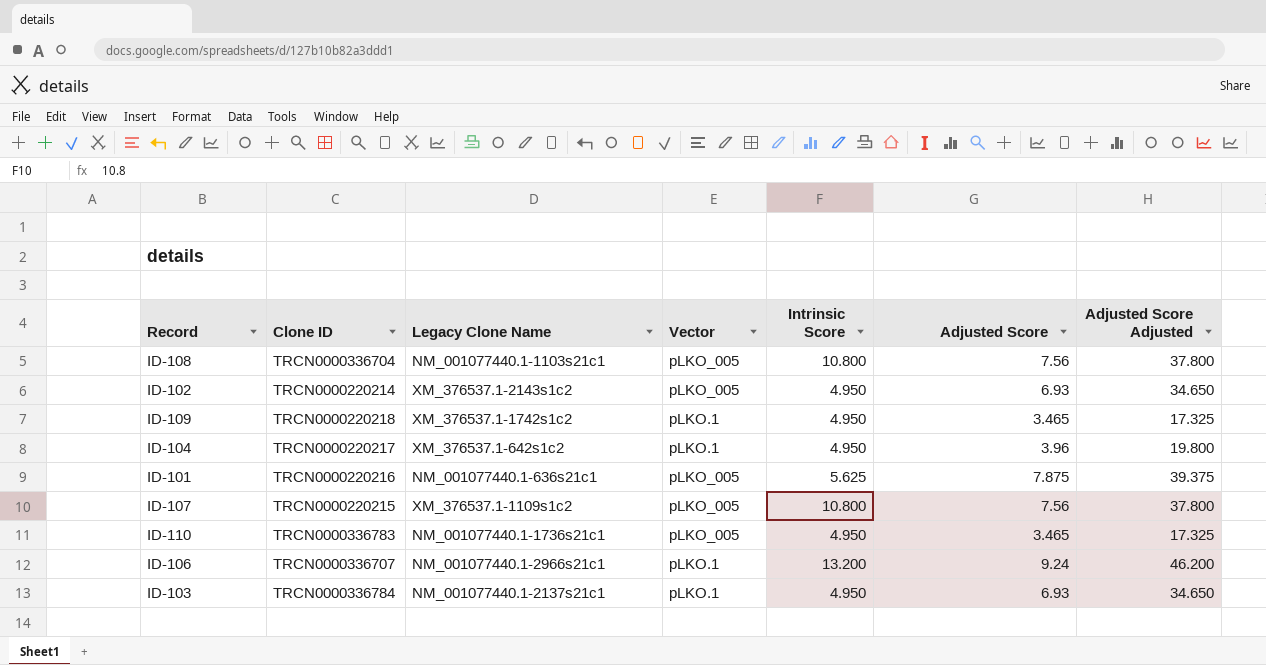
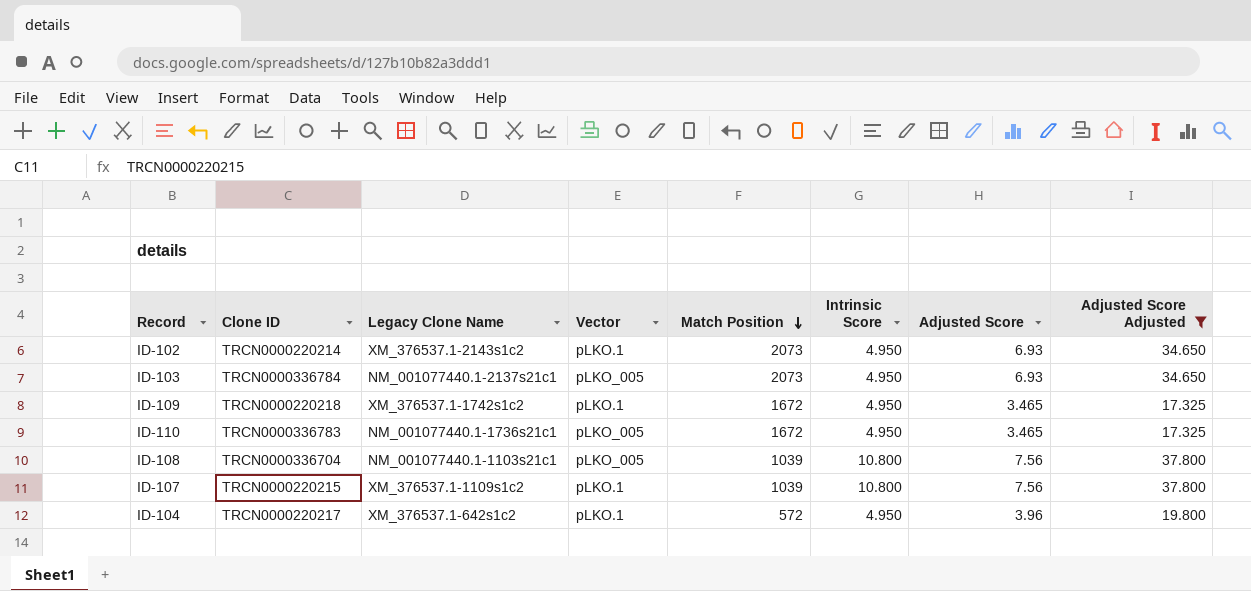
filter: none -> Adjusted Score Adjusted <= 37.800
row order: none -> Match Position descending
column Match Position | position: none -> 5
ID-102 | Vector: pLKO_005 -> pLKO.1
ID-103 | Vector: pLKO.1 -> pLKO_005
ID-107 | Vector: pLKO_005 -> pLKO.1

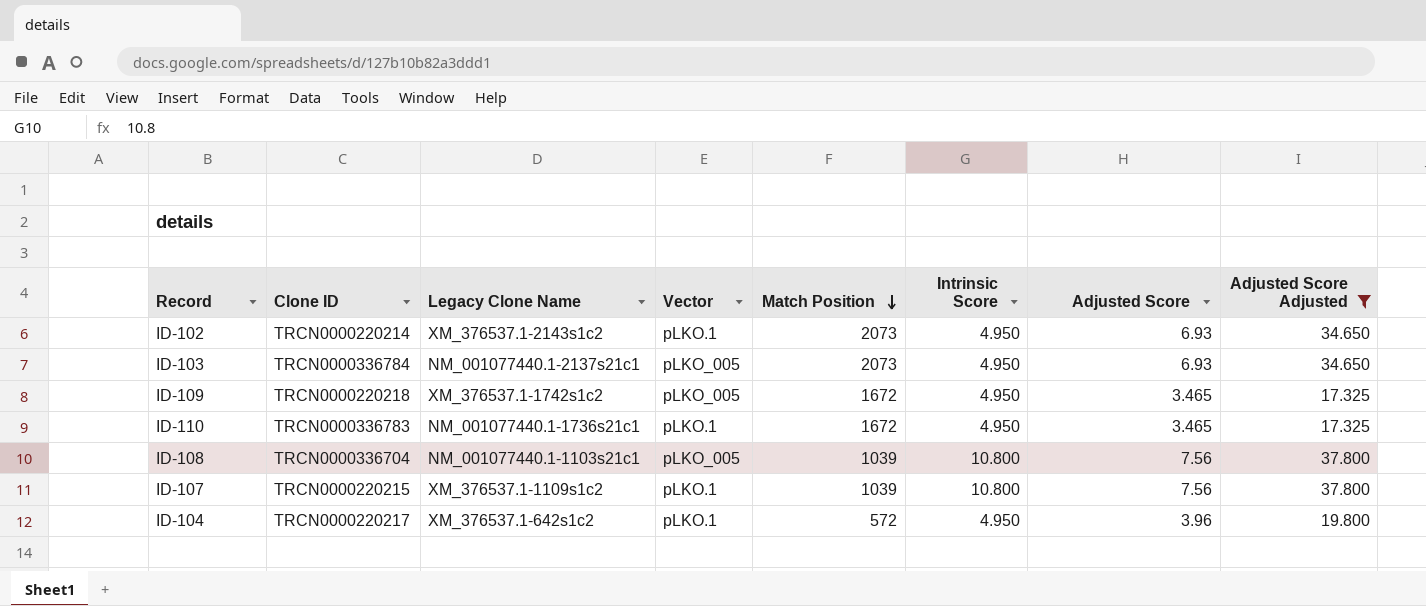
ID-109 | Vector: pLKO.1 -> pLKO_005
ID-110 | Vector: pLKO_005 -> pLKO.1

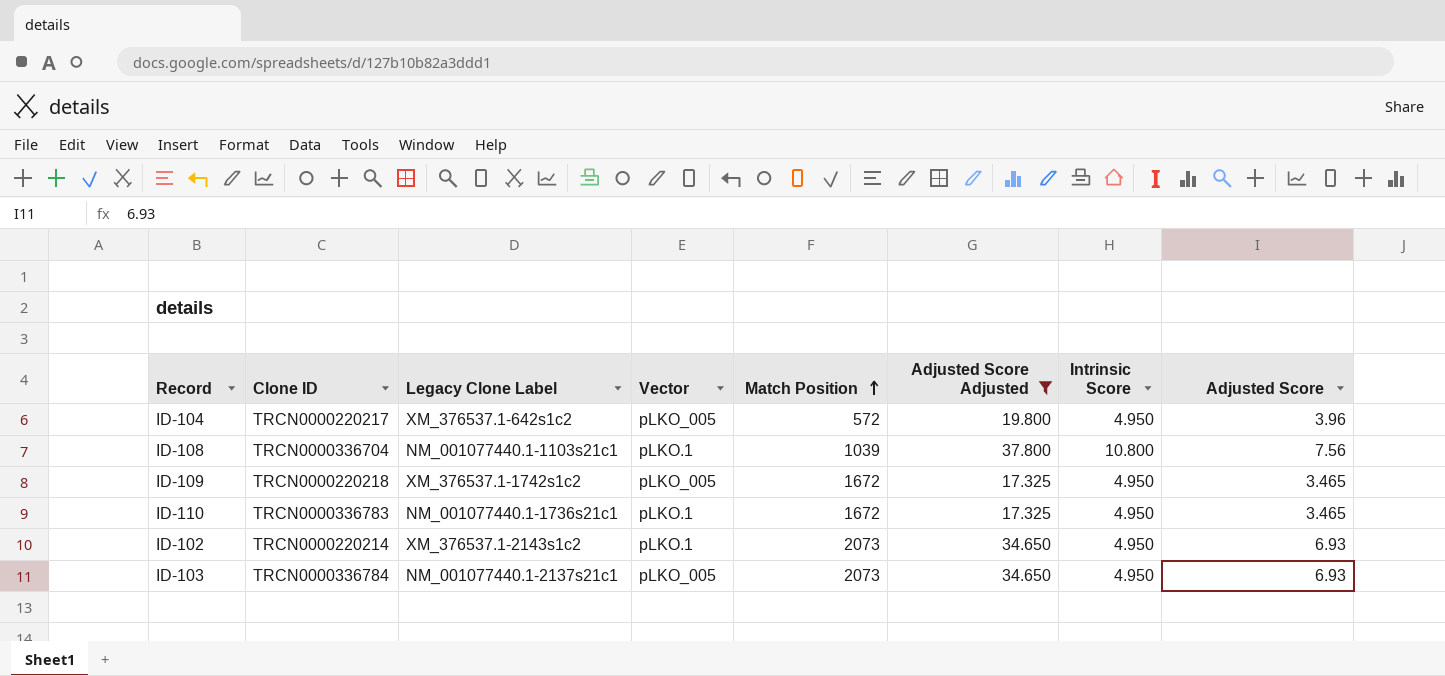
row order: Match Position descending -> Match Position ascending
column name: Legacy Clone Name -> Legacy Clone Label
column Adjusted Score Adjusted | position: 8 -> 6
row ID-107: TRCN0000220215 | XM_376537.1-1109s1c2 | pLKO.1 | 1039 | 10.800 | 7.56 | 37.800 -> none
ID-104 | Vector: pLKO.1 -> pLKO_005
ID-108 | Vector: pLKO_005 -> pLKO.1

